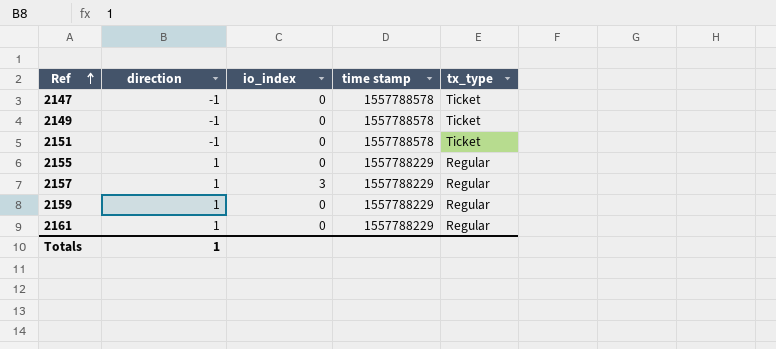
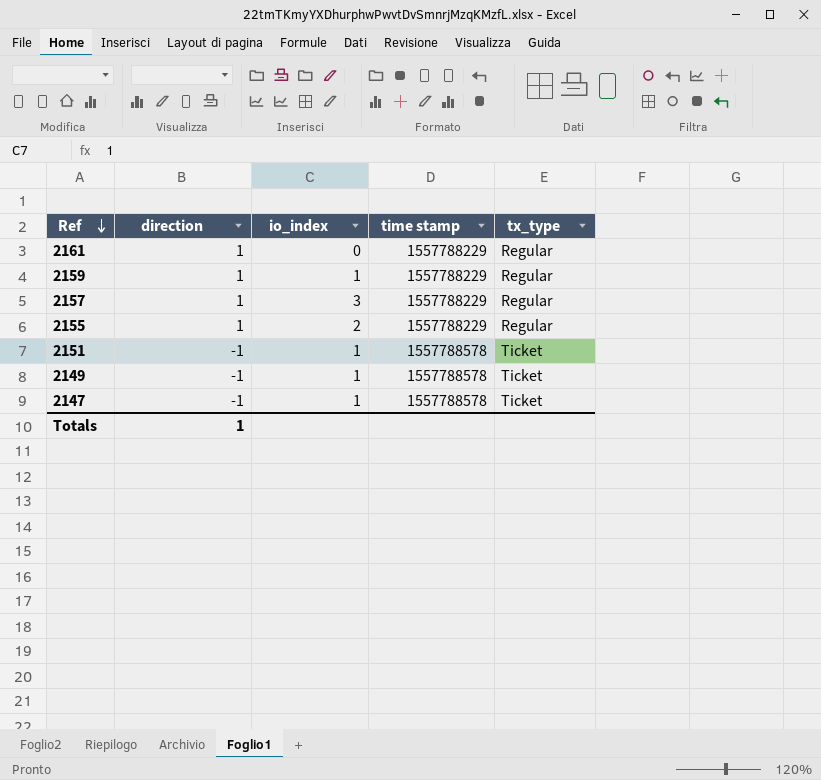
row order: Ref ascending -> Ref descending
2159 | io_index: 0 -> 1
2155 | io_index: 0 -> 2
2151 | io_index: 0 -> 1
2149 | io_index: 0 -> 1
2147 | io_index: 0 -> 1

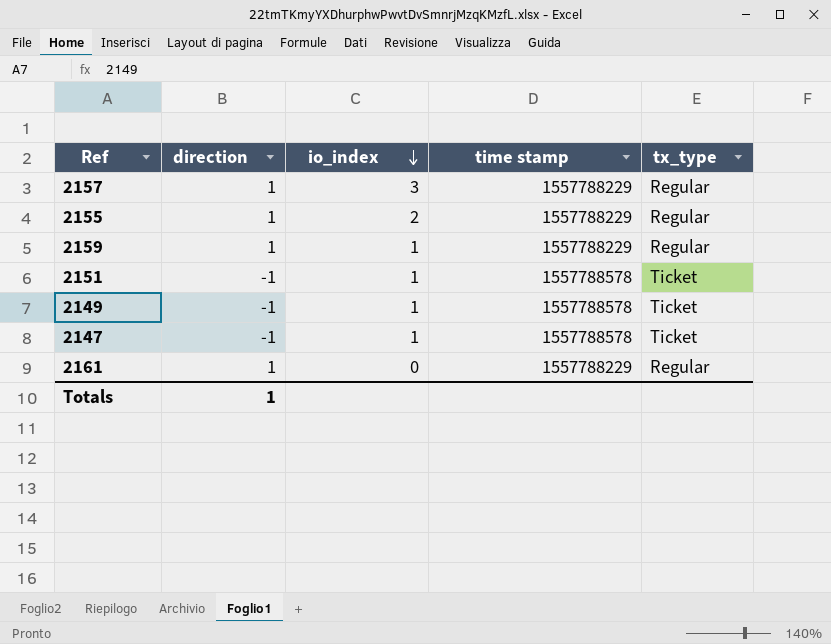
row order: Ref descending -> io_index descending

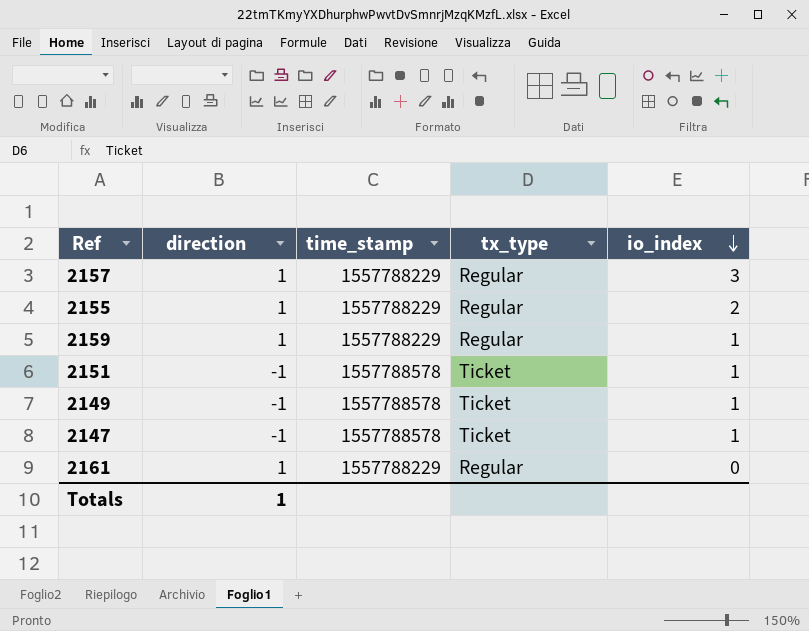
column name: time stamp -> time_stamp
column io_index | position: 3 -> 5

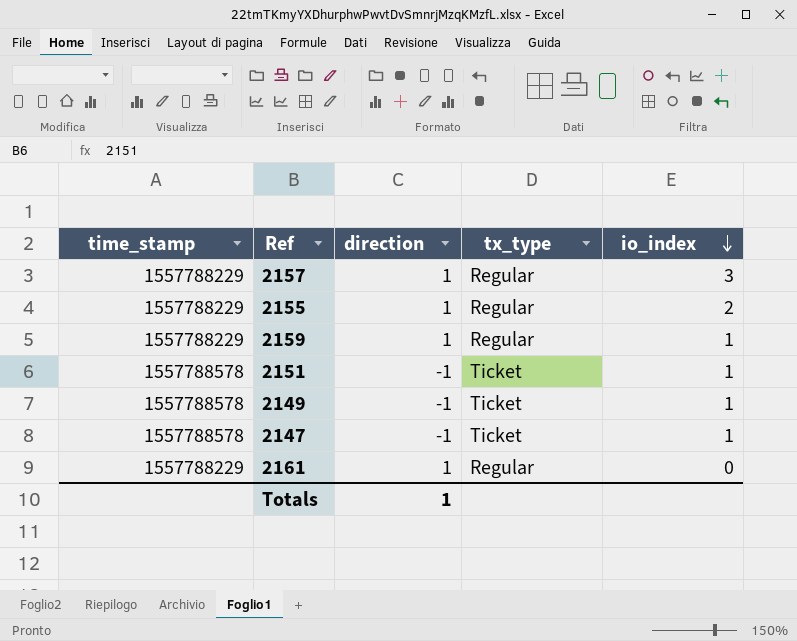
column time_stamp | position: 3 -> 1

